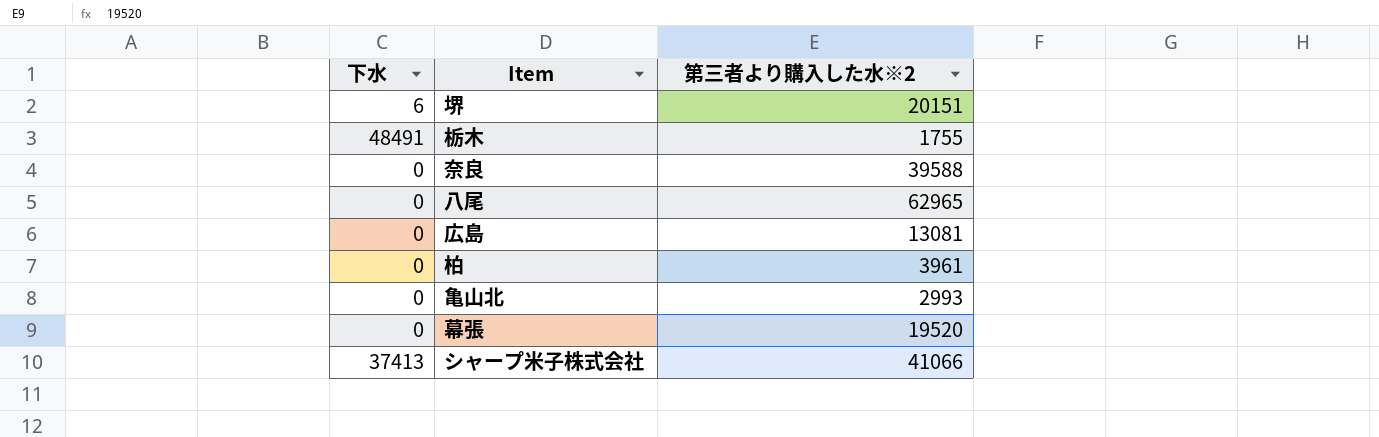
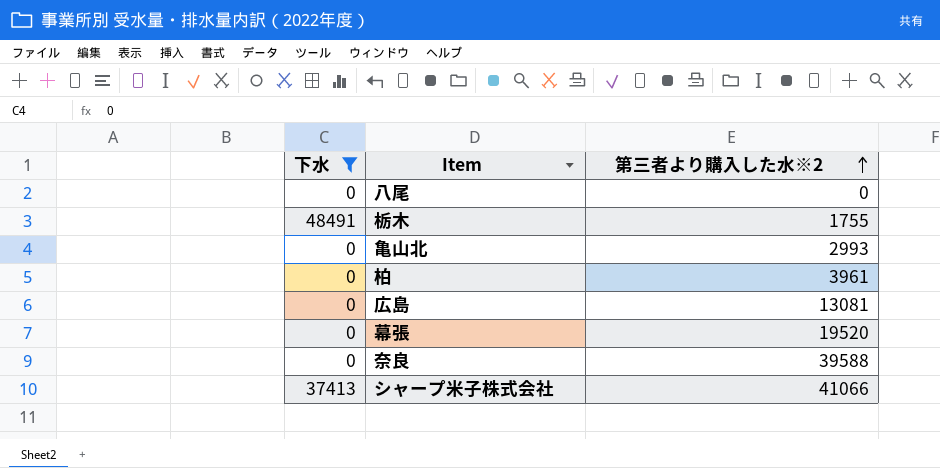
filter: none -> 下水 != 6
row order: none -> 第三者より購入した水※2 ascending
八尾 | 第三者より購入した水※2: 62965 -> 0

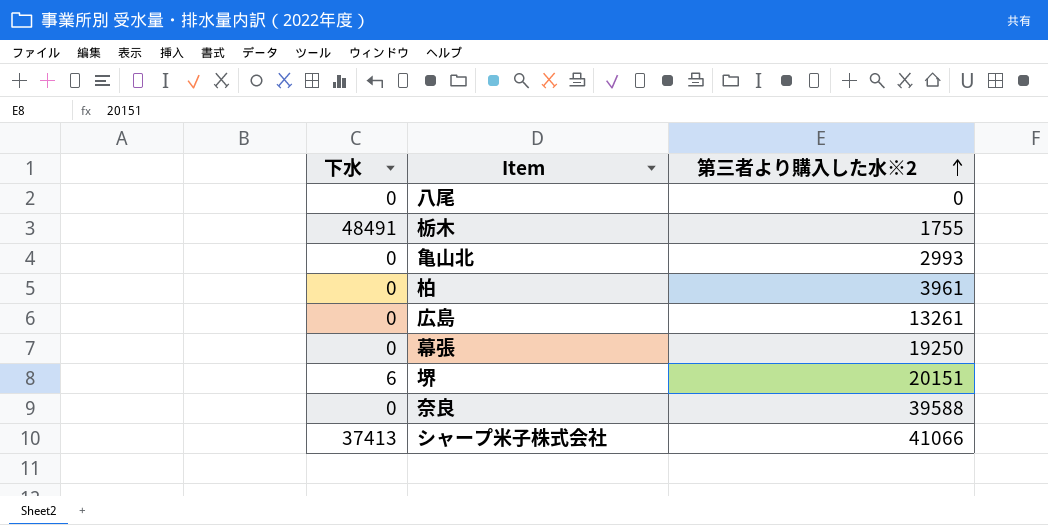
filter: 下水 != 6 -> none
広島 | 第三者より購入した水※2: 13081 -> 13261
幕張 | 第三者より購入した水※2: 19520 -> 19250

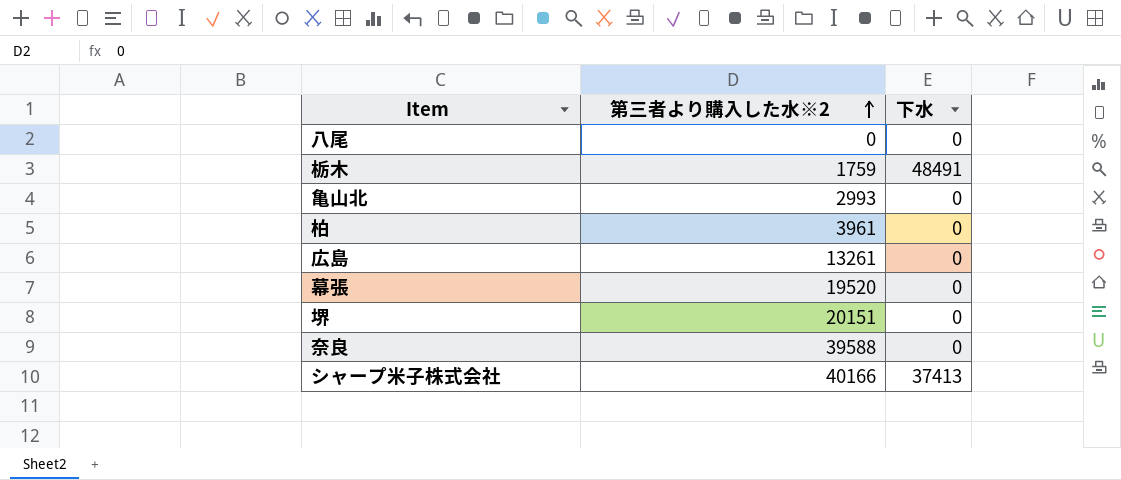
column 下水 | position: 1 -> 3
栃木 | 第三者より購入した水※2: 1755 -> 1759
幕張 | 第三者より購入した水※2: 19250 -> 19520
堺 | 下水: 6 -> 0
シャープ米子株式会社 | 第三者より購入した水※2: 41066 -> 40166

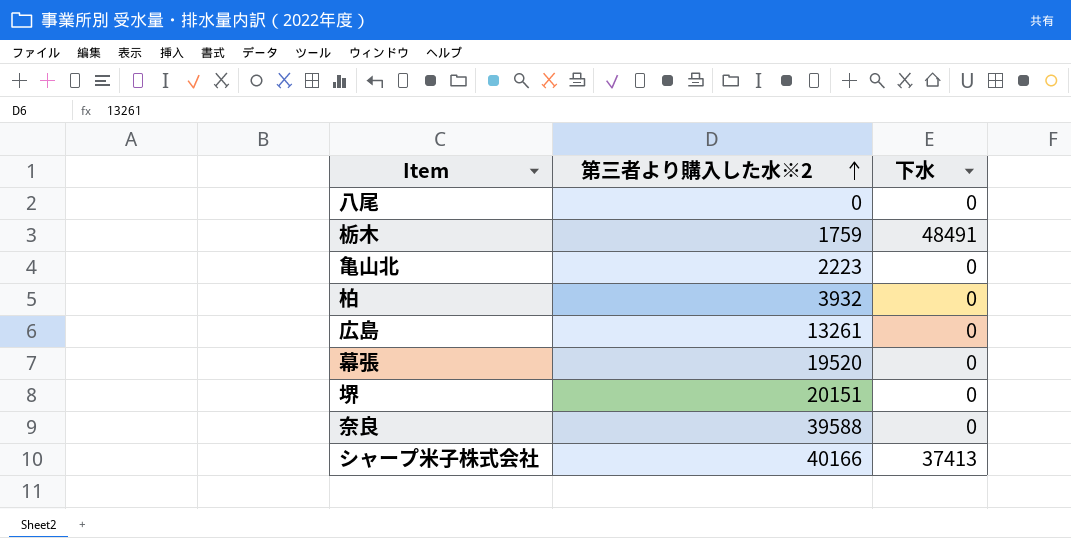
亀山北 | 第三者より購入した水※2: 2993 -> 2223
柏 | 第三者より購入した水※2: 3961 -> 3932

